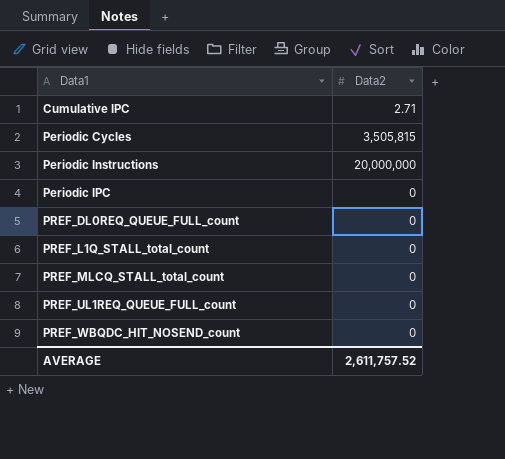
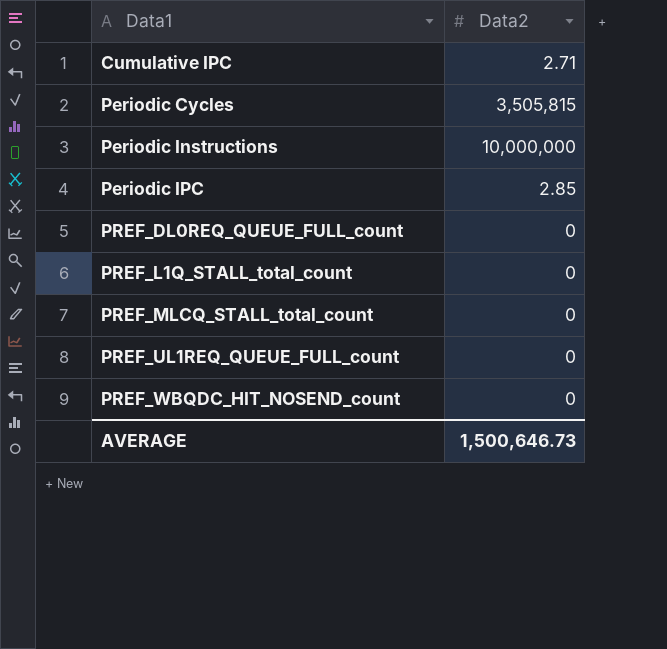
Periodic Instructions | Data2: 20,000,000 -> 10,000,000
Periodic IPC | Data2: 0 -> 2.85
AVERAGE | Data2: 2,611,757.52 -> 1,500,646.73

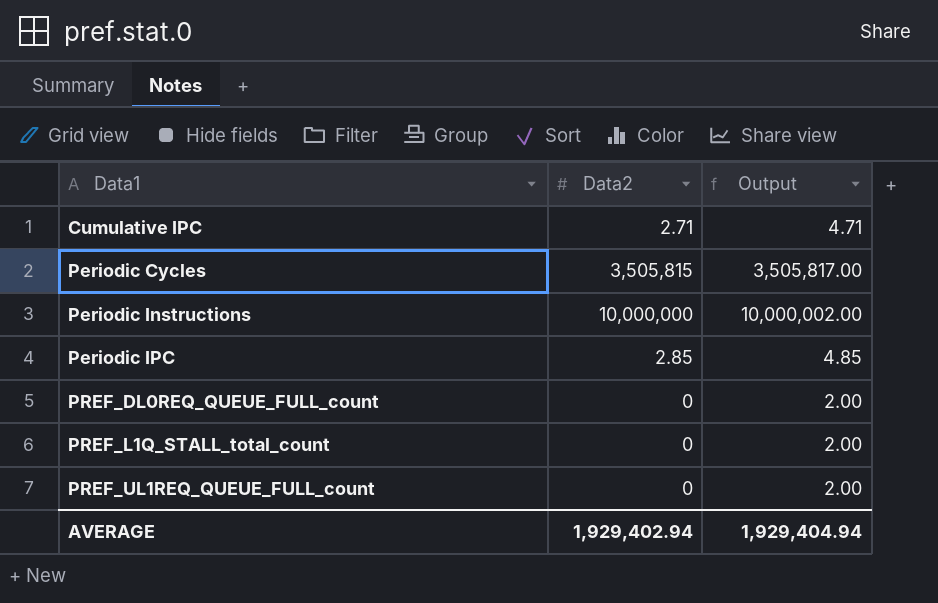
column Output | formula: none -> [Data2] + 2
row PREF_MLCQ_STALL_total_count: 0 -> none
row PREF_WBQDC_HIT_NOSEND_count: 0 -> none
AVERAGE | Data2: 1,500,646.73 -> 1,929,402.94

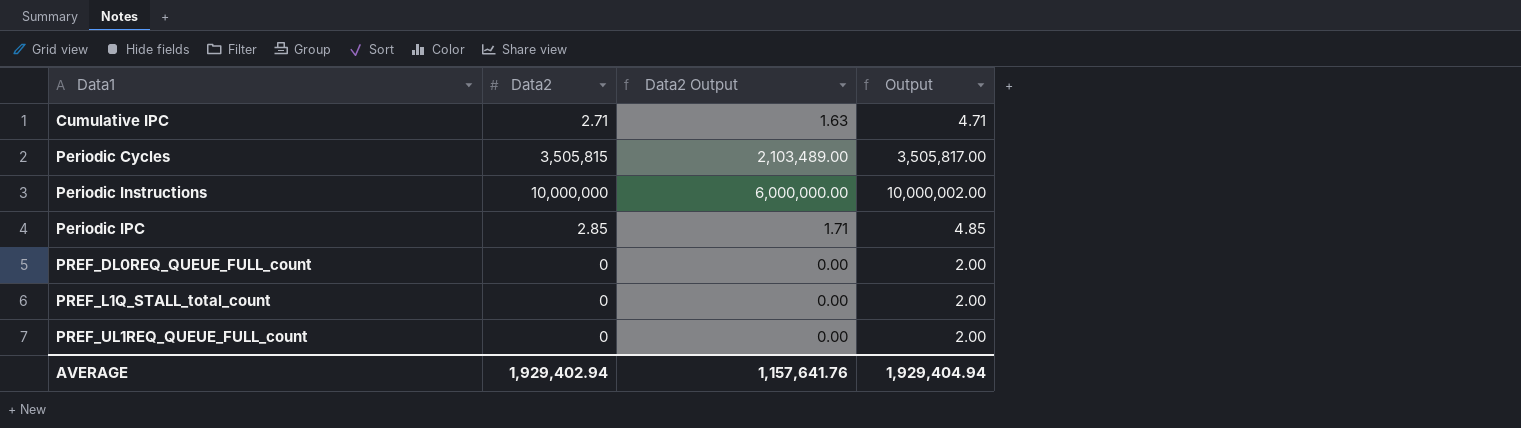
column Data2 Output | formula: none -> [Data2] * 0.6

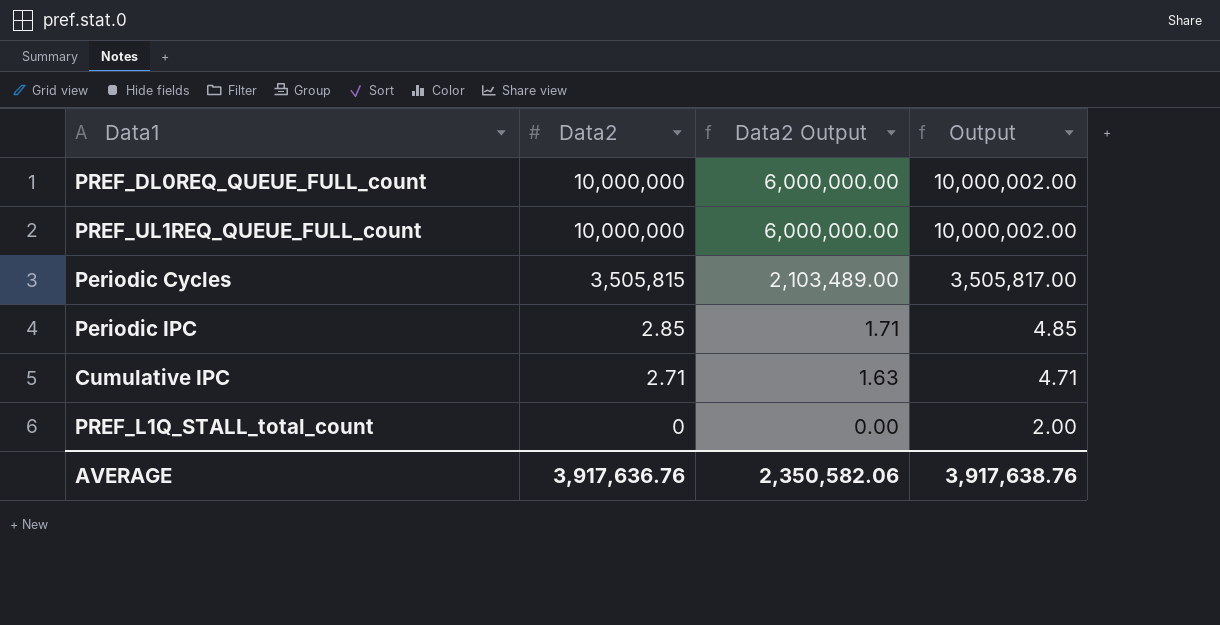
row order: Data1 ascending -> Data2 descending
row Periodic Instructions: 10,000,000 | 6,000,000.00 | 10,000,002.00 -> none
PREF_DL0REQ_QUEUE_FULL_count | Data2: 0 -> 10,000,000
PREF_DL0REQ_QUEUE_FULL_count | Data2 Output: 0.00 -> 6,000,000.00
PREF_DL0REQ_QUEUE_FULL_count | Output: 2.00 -> 10,000,002.00
PREF_UL1REQ_QUEUE_FULL_count | Data2: 0 -> 10,000,000
PREF_UL1REQ_QUEUE_FULL_count | Data2 Output: 0.00 -> 6,000,000.00
PREF_UL1REQ_QUEUE_FULL_count | Output: 2.00 -> 10,000,002.00
AVERAGE | Data2: 1,929,402.94 -> 3,917,636.76
AVERAGE | Data2 Output: 1,157,641.76 -> 2,350,582.06
AVERAGE | Output: 1,929,404.94 -> 3,917,638.76

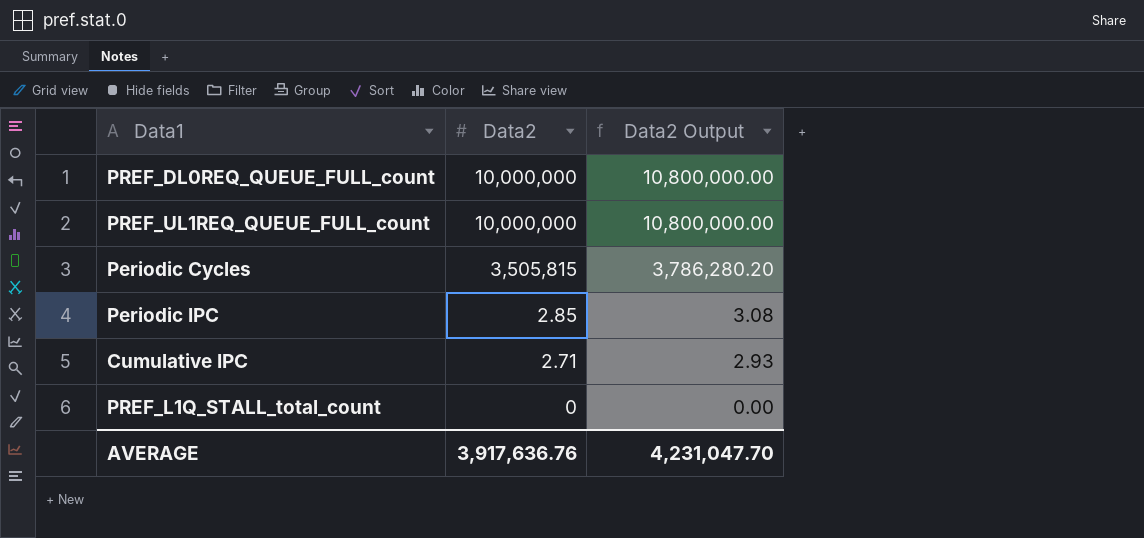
column Output | formula: [Data2] + 2 -> none
column Data2 Output | formula: [Data2] * 0.6 -> [Data2] * 1.08
AVERAGE | Data2 Output: 2,350,582.06 -> 4,231,047.70

